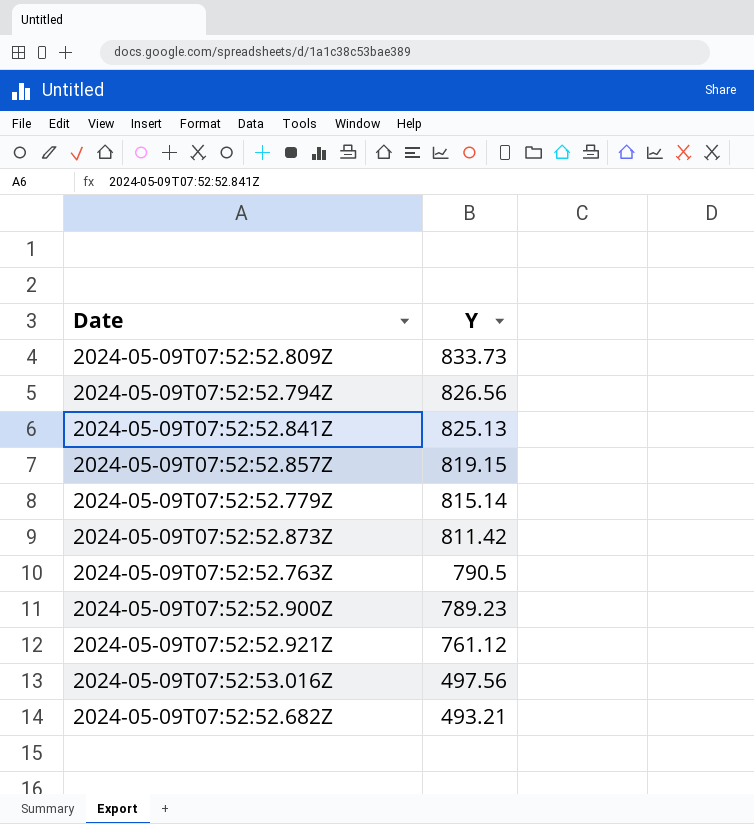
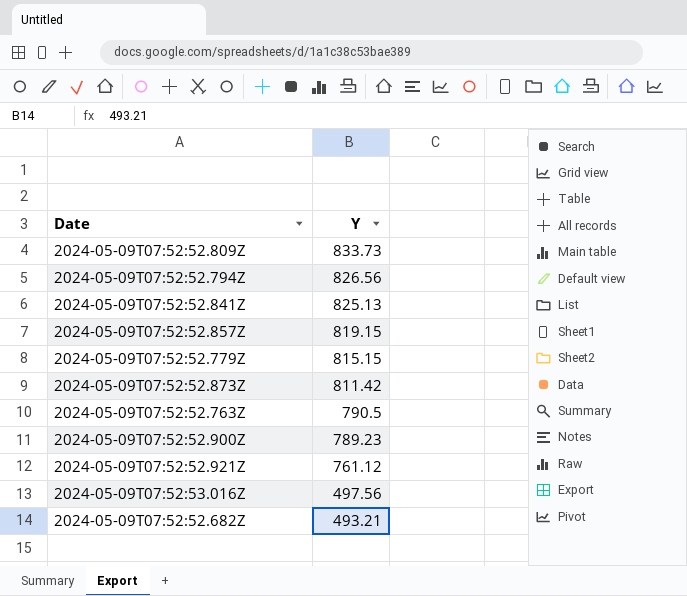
2024-05-09T07:52:52.779Z | Y: 815.14 -> 815.15

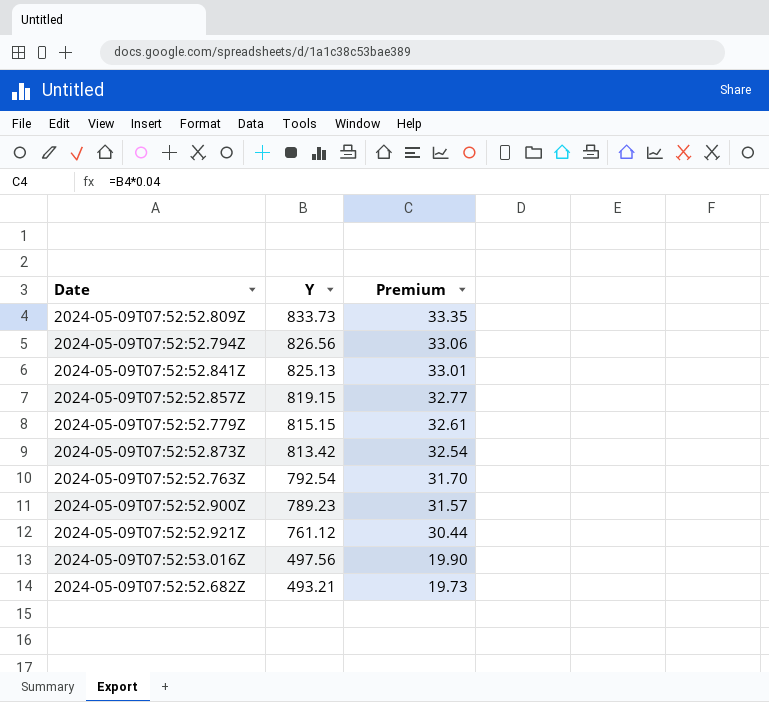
column Premium | formula: none -> [Y] * 0.04
2024-05-09T07:52:52.873Z | Y: 811.42 -> 813.42
2024-05-09T07:52:52.763Z | Y: 790.5 -> 792.54

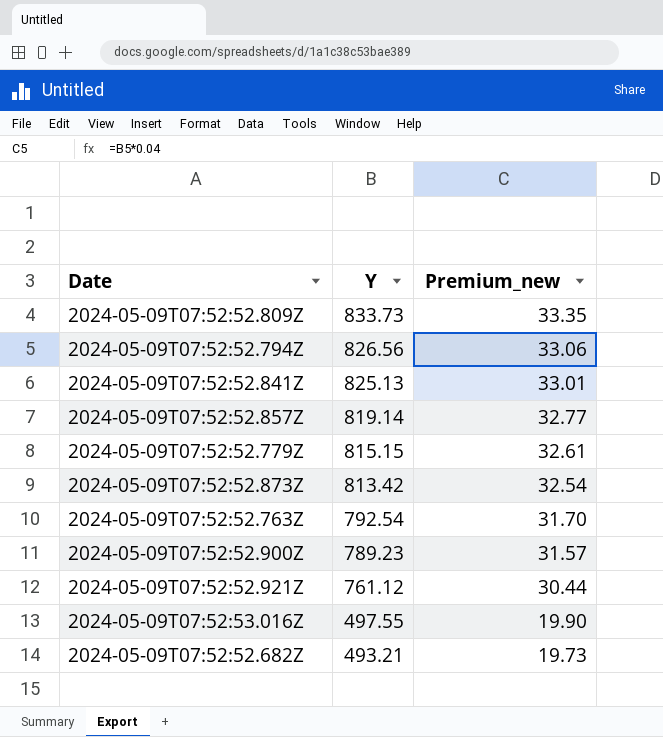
column name: Premium -> Premium_new
2024-05-09T07:52:52.857Z | Y: 819.15 -> 819.14
2024-05-09T07:52:53.016Z | Y: 497.56 -> 497.55

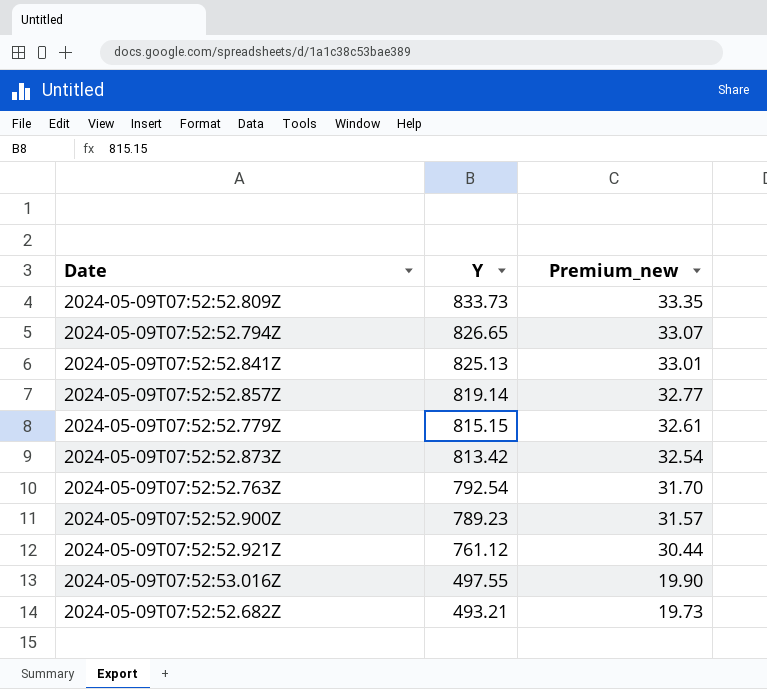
2024-05-09T07:52:52.794Z | Y: 826.56 -> 826.65
2024-05-09T07:52:52.794Z | Premium_new: 33.06 -> 33.07

